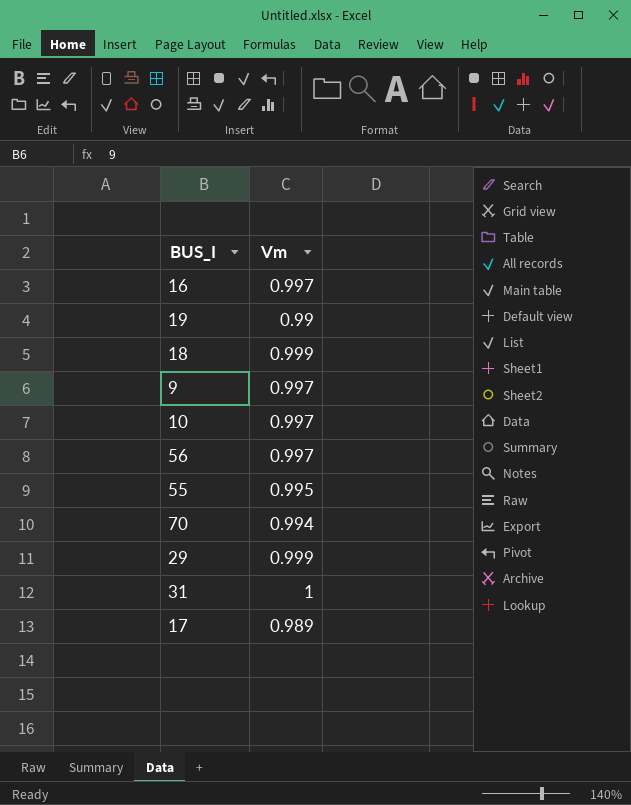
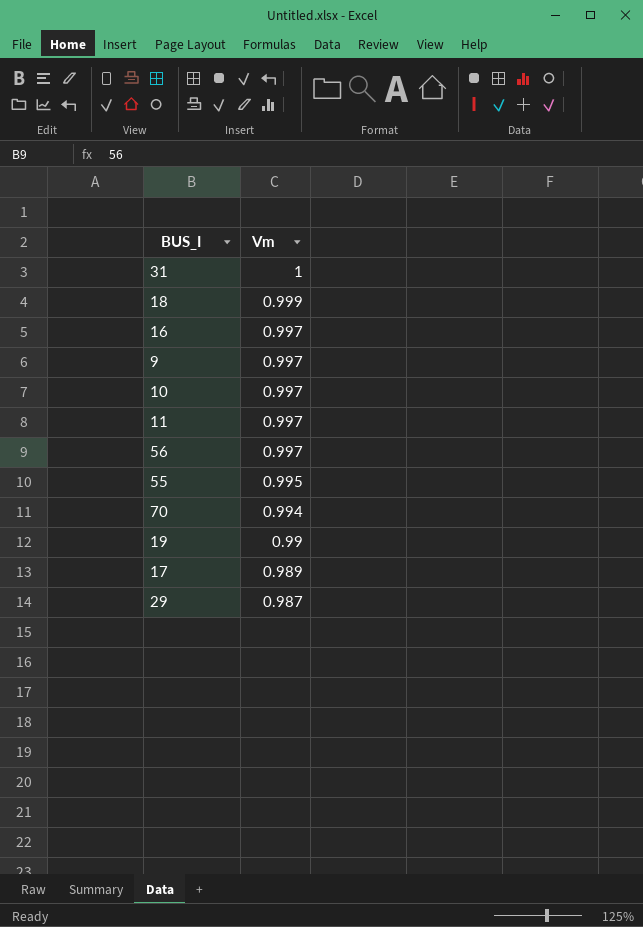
row order: none -> Vm descending
row 11: none -> 0.997
29 | Vm: 0.999 -> 0.987

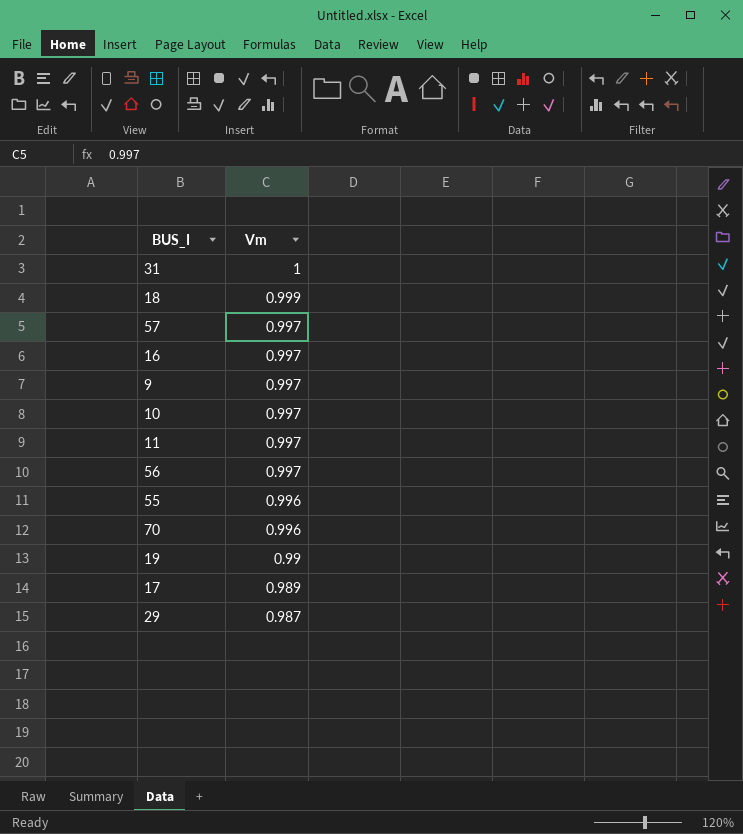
row 57: none -> 0.997
55 | Vm: 0.995 -> 0.996
70 | Vm: 0.994 -> 0.996

